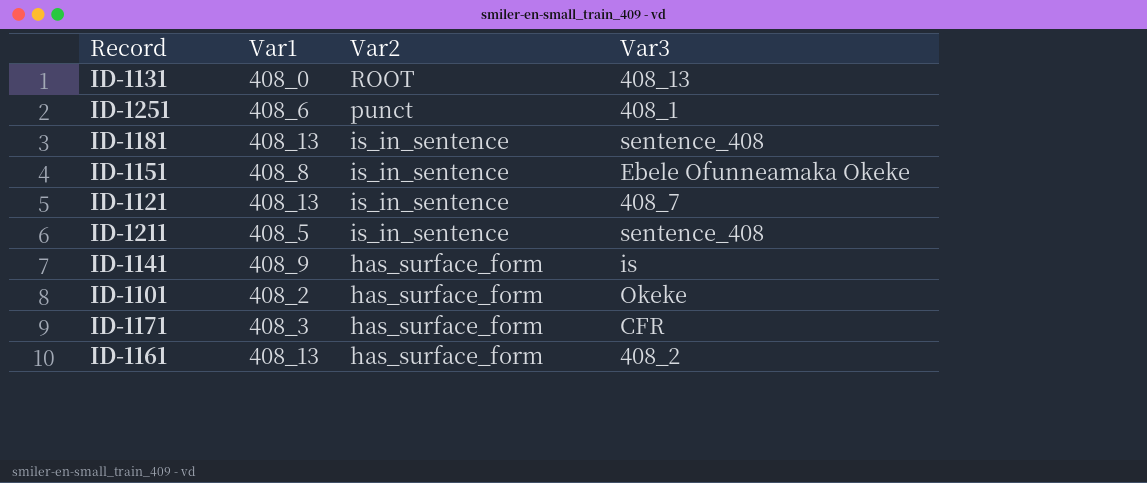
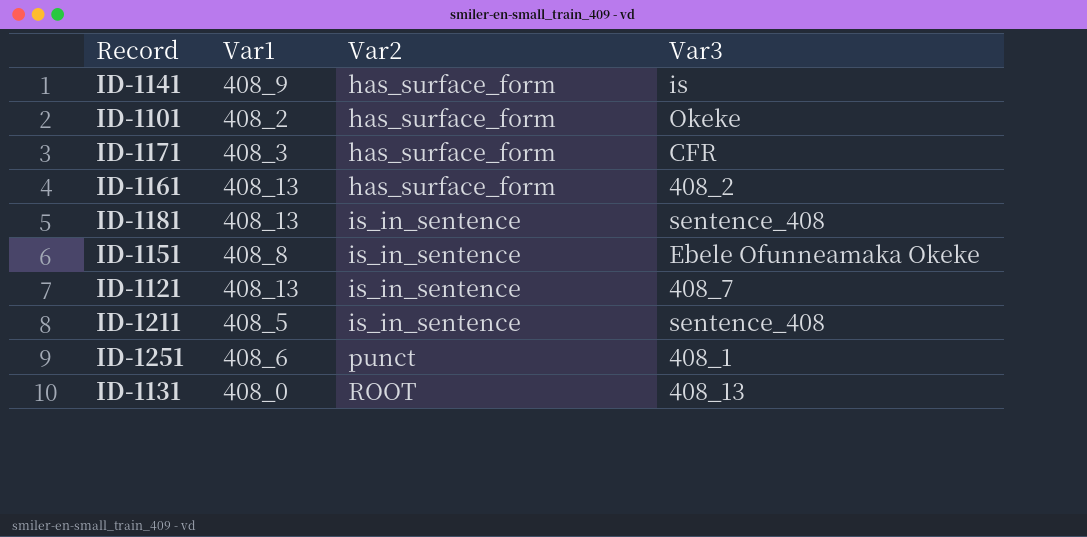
row order: Var2 descending -> Var2 ascending

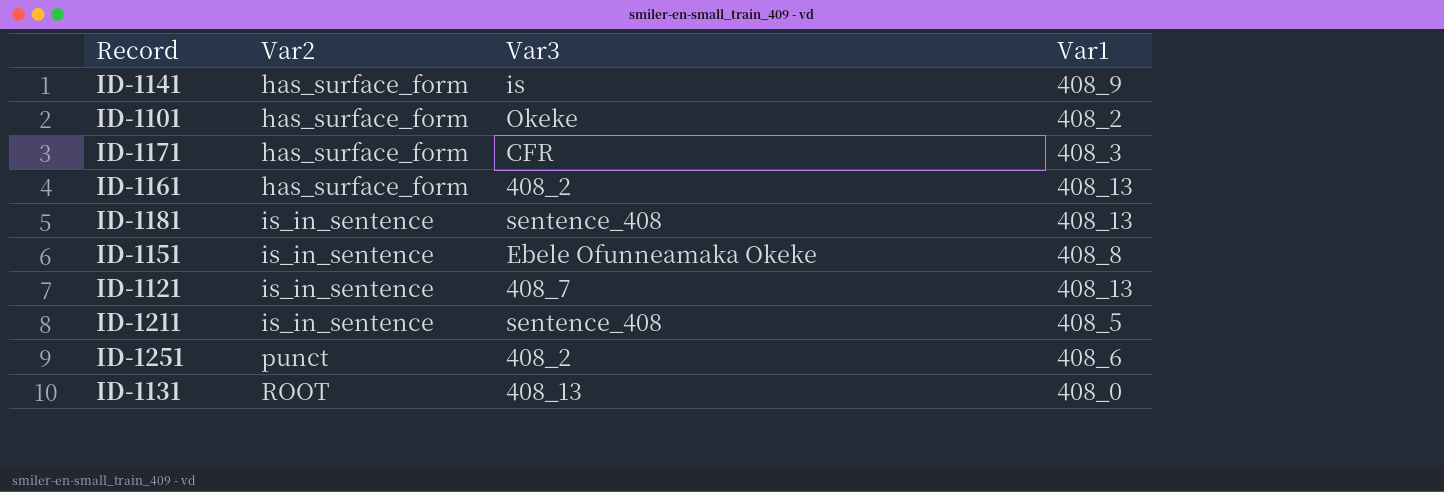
column Var1 | position: 2 -> 4
ID-1251 | Var3: 408_1 -> 408_2

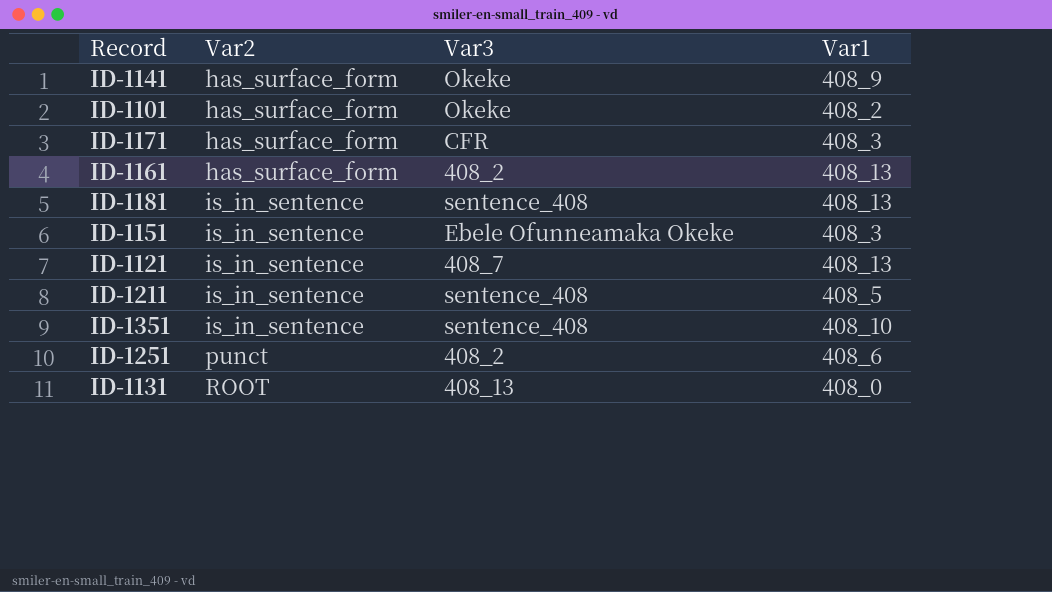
ID-1141 | Var3: is -> Okeke
ID-1151 | Var1: 408_8 -> 408_3
row ID-1351: none -> is_in_sentence | sentence_408 | 408_10

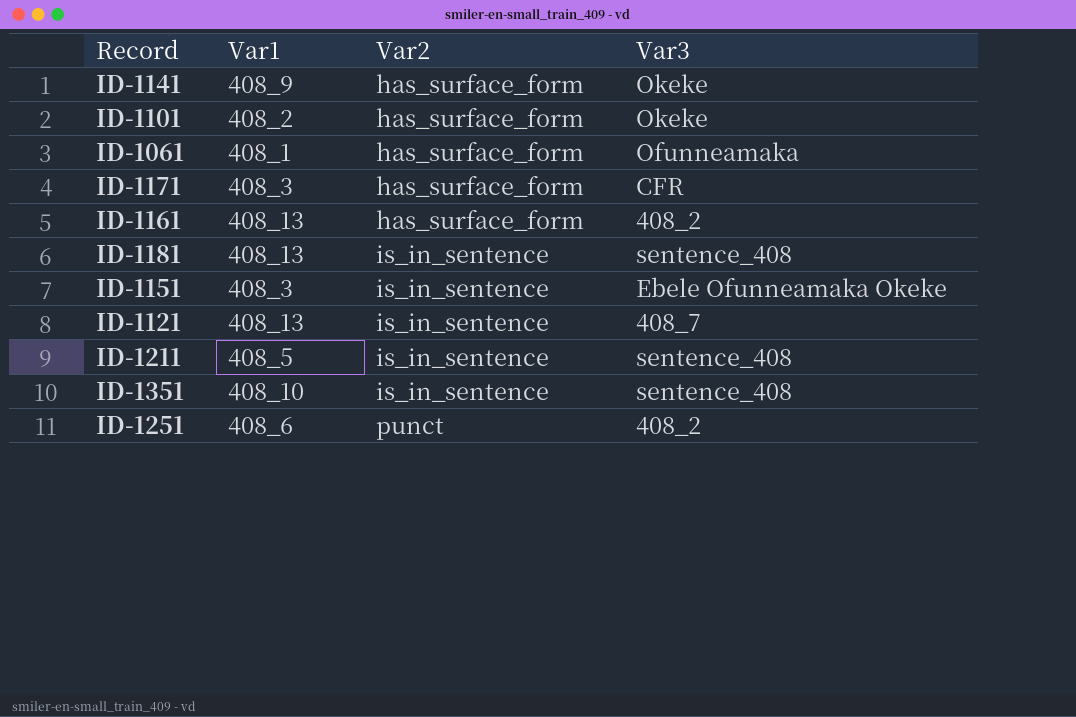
column Var1 | position: 4 -> 2
row ID-1131: ROOT | 408_13 | 408_0 -> none
row ID-1061: none -> 408_1 | has_surface_form | Ofunneamaka

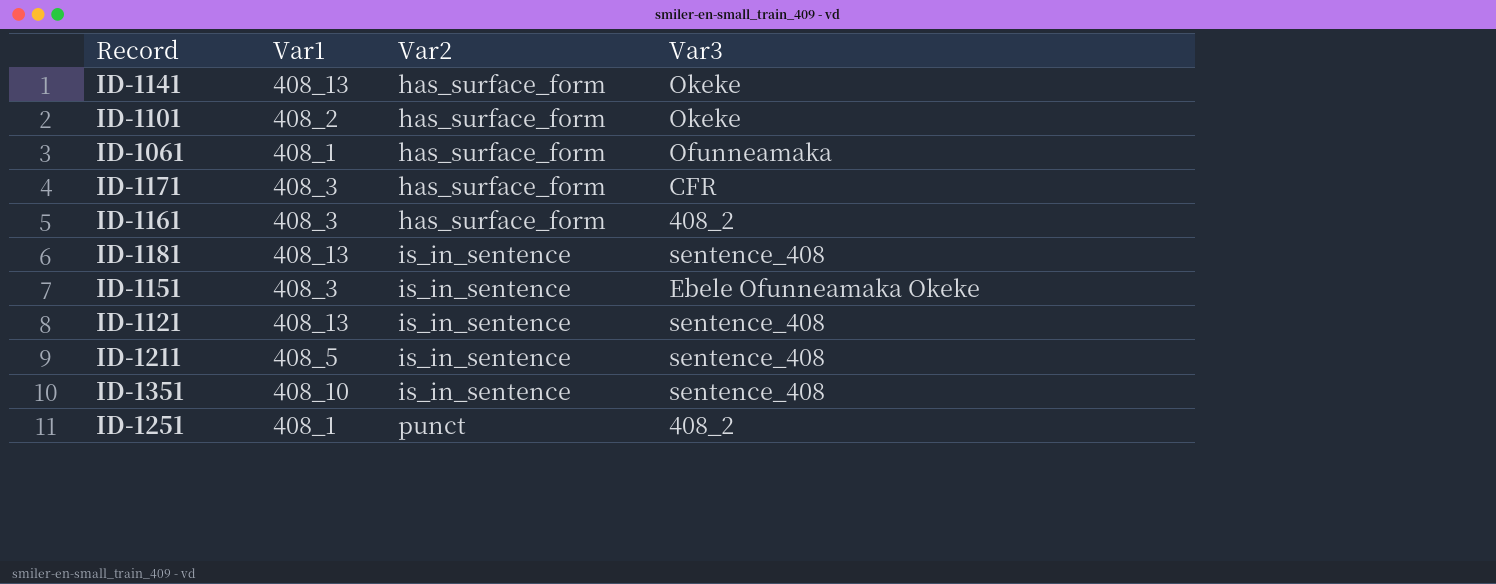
ID-1141 | Var1: 408_9 -> 408_13
ID-1161 | Var1: 408_13 -> 408_3
ID-1121 | Var3: 408_7 -> sentence_408
ID-1251 | Var1: 408_6 -> 408_1

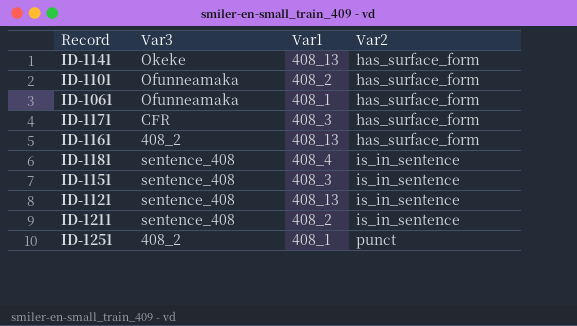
column Var3 | position: 4 -> 2
row ID-1351: 408_10 | is_in_sentence | sentence_408 -> none
ID-1101 | Var3: Okeke -> Ofunneamaka
ID-1161 | Var1: 408_3 -> 408_13
ID-1181 | Var1: 408_13 -> 408_4
ID-1151 | Var3: Ebele Ofunneamaka Okeke -> sentence_408
ID-1211 | Var1: 408_5 -> 408_2

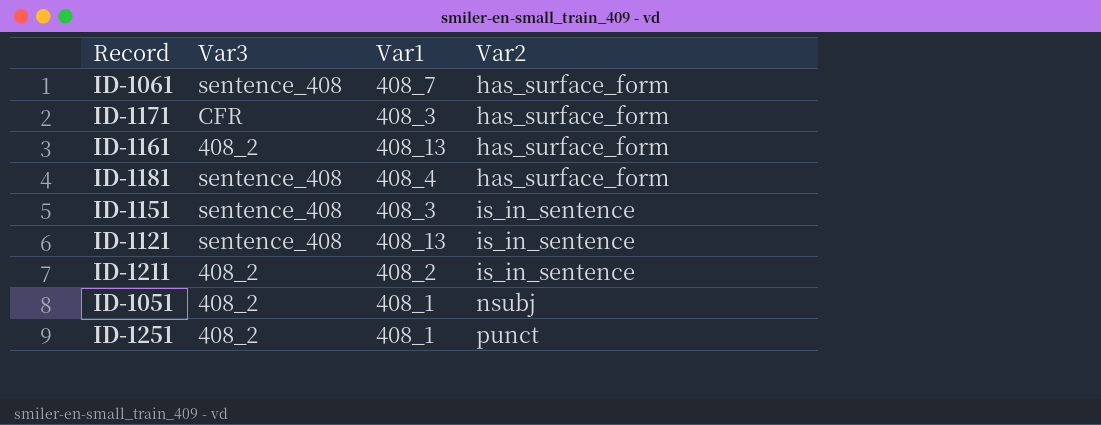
row ID-1141: Okeke | 408_13 | has_surface_form -> none
row ID-1101: Ofunneamaka | 408_2 | has_surface_form -> none
ID-1061 | Var3: Ofunneamaka -> sentence_408
ID-1061 | Var1: 408_1 -> 408_7
ID-1181 | Var2: is_in_sentence -> has_surface_form
ID-1211 | Var3: sentence_408 -> 408_2
row ID-1051: none -> 408_2 | 408_1 | nsubj

